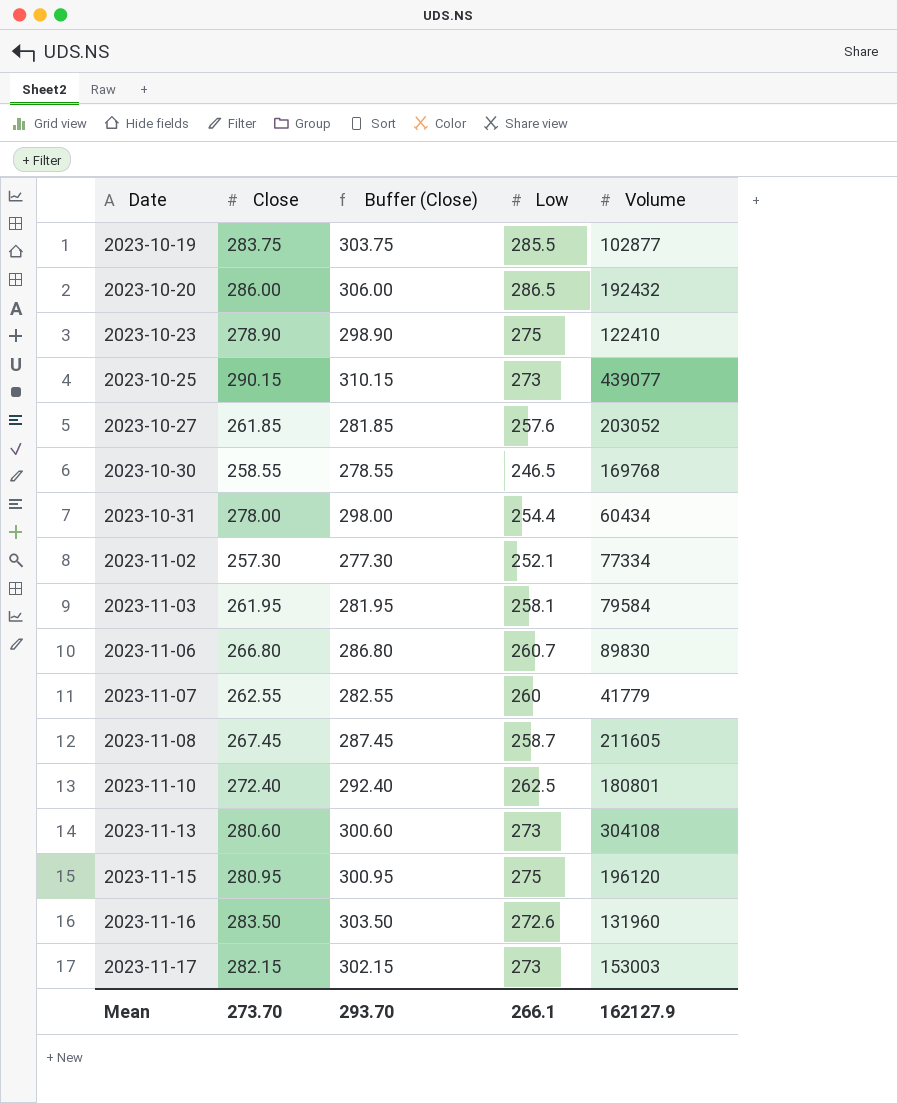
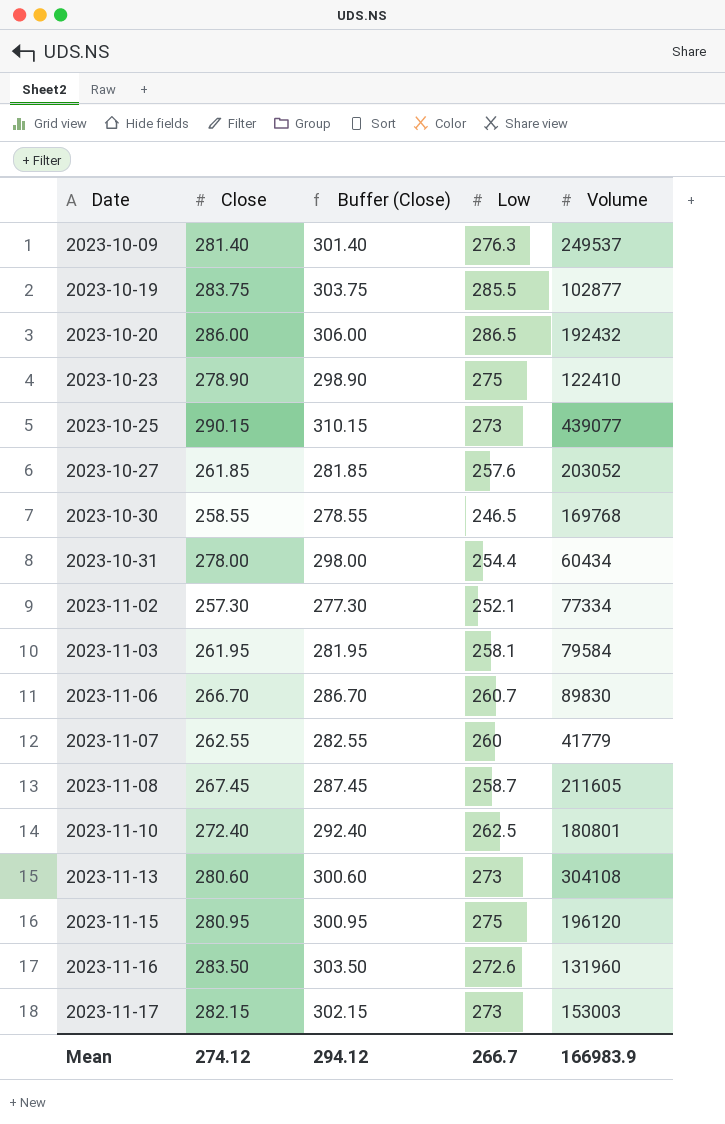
row 2023-10-09: none -> 281.40 | 301.40 | 276.3 | 249537
2023-11-06 | Close: 266.80 -> 266.70
2023-11-06 | Buffer (Close): 286.80 -> 286.70
Mean | Close: 273.70 -> 274.12
Mean | Buffer (Close): 293.70 -> 294.12
Mean | Low: 266.1 -> 266.7
Mean | Volume: 162127.9 -> 166983.9

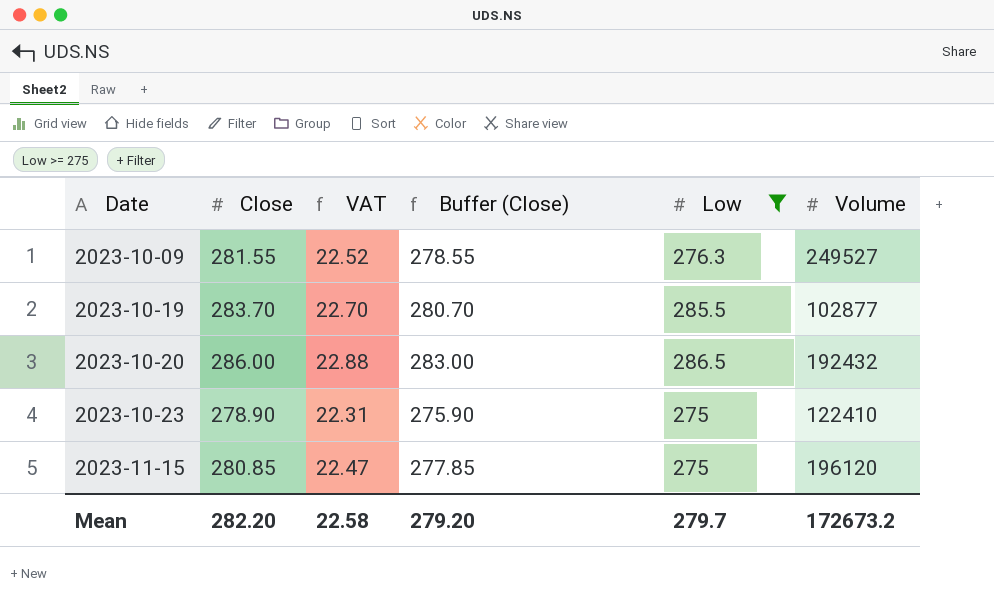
filter: none -> Low >= 275
column VAT | formula: none -> [Close] * 0.08
column Buffer (Close) | formula: [Close] + 20 -> [Close] - 3
2023-10-09 | Close: 281.40 -> 281.55
2023-10-09 | Volume: 249537 -> 249527
2023-10-19 | Close: 283.75 -> 283.70
2023-11-15 | Close: 280.95 -> 280.85
Mean | Close: 274.12 -> 282.20
Mean | Buffer (Close): 294.12 -> 279.20
Mean | Low: 266.7 -> 279.7
Mean | Volume: 166983.9 -> 172673.2

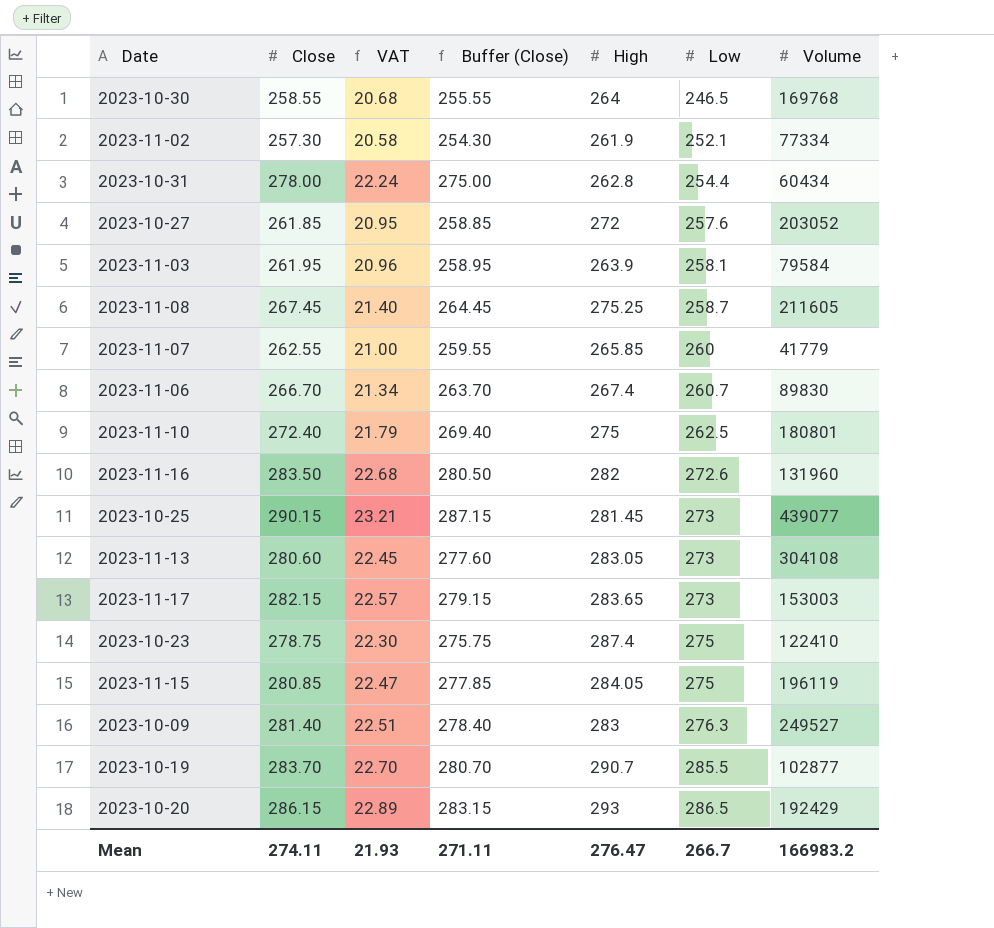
filter: Low >= 275 -> none
row order: Date ascending -> Low ascending
column High | position: none -> 5
2023-10-23 | Close: 278.90 -> 278.75
2023-10-23 | VAT: 22.31 -> 22.30
2023-10-23 | Buffer (Close): 275.90 -> 275.75
2023-11-15 | Volume: 196120 -> 196119
2023-10-09 | Close: 281.55 -> 281.40
2023-10-09 | VAT: 22.52 -> 22.51
2023-10-09 | Buffer (Close): 278.55 -> 278.40
2023-10-20 | Close: 286.00 -> 286.15
2023-10-20 | VAT: 22.88 -> 22.89
2023-10-20 | Buffer (Close): 283.00 -> 283.15
2023-10-20 | Volume: 192432 -> 192429
Mean | Close: 282.20 -> 274.11
Mean | VAT: 22.58 -> 21.93
Mean | Buffer (Close): 279.20 -> 271.11
Mean | Low: 279.7 -> 266.7
Mean | Volume: 172673.2 -> 166983.2

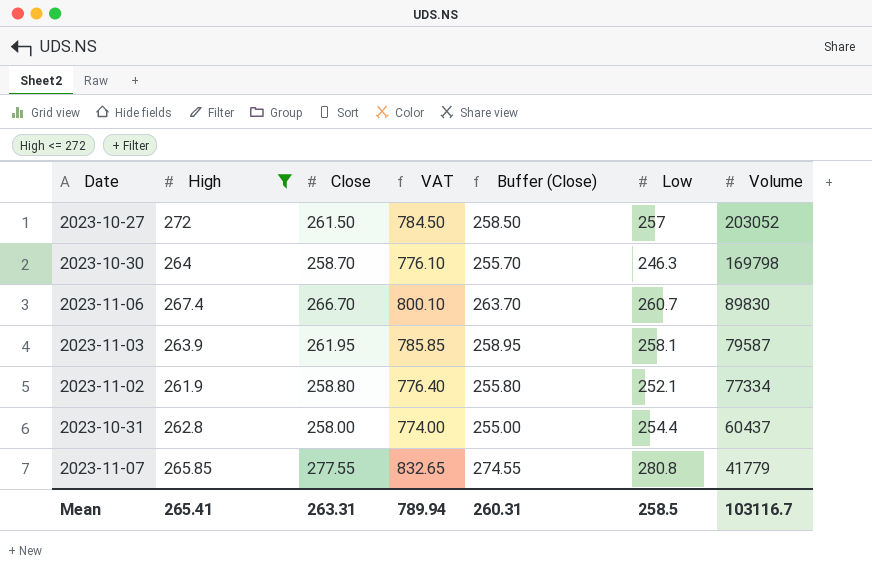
filter: none -> High <= 272
row order: Low ascending -> Volume descending
column High | position: 5 -> 2
column VAT | formula: [Close] * 0.08 -> [Close] * 3
2023-10-27 | Close: 261.85 -> 261.50
2023-10-27 | Buffer (Close): 258.85 -> 258.50
2023-10-27 | Low: 257.6 -> 257
2023-10-30 | Close: 258.55 -> 258.70
2023-10-30 | Buffer (Close): 255.55 -> 255.70
2023-10-30 | Low: 246.5 -> 246.3
2023-10-30 | Volume: 169768 -> 169798
2023-11-03 | Volume: 79584 -> 79587
2023-11-02 | Close: 257.30 -> 258.80
2023-11-02 | Buffer (Close): 254.30 -> 255.80
2023-10-31 | Close: 278.00 -> 258.00
2023-10-31 | Buffer (Close): 275.00 -> 255.00
2023-10-31 | Volume: 60434 -> 60437
2023-11-07 | Close: 262.55 -> 277.55
2023-11-07 | Buffer (Close): 259.55 -> 274.55
2023-11-07 | Low: 260 -> 280.8
Mean | High: 276.47 -> 265.41
Mean | Close: 274.11 -> 263.31
Mean | VAT: 21.93 -> 789.94
Mean | Buffer (Close): 271.11 -> 260.31
Mean | Low: 266.7 -> 258.5
Mean | Volume: 166983.2 -> 103116.7

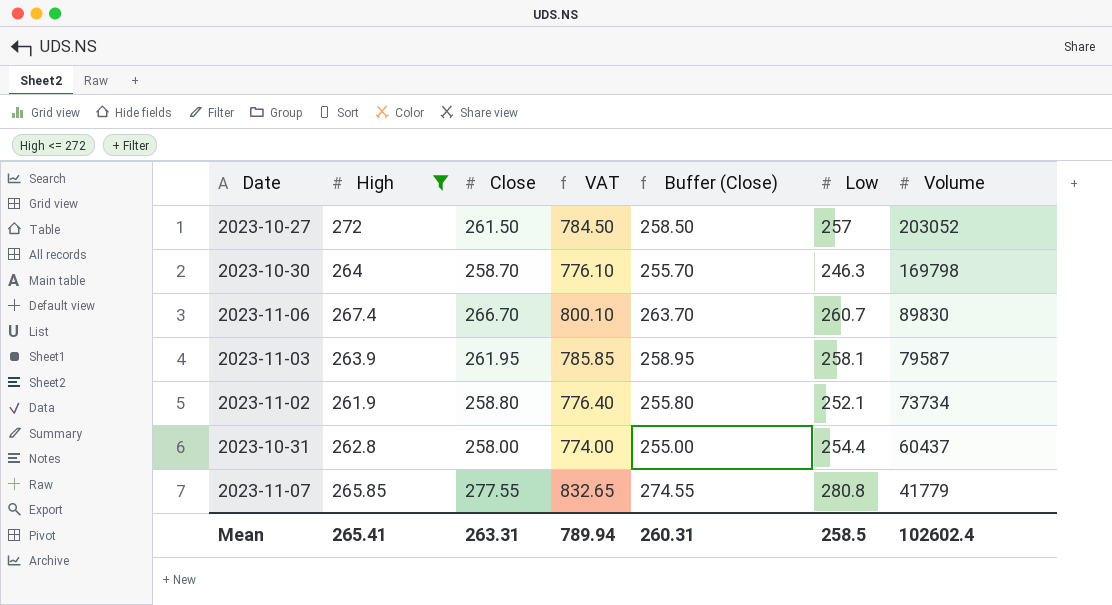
2023-11-02 | Volume: 77334 -> 73734
Mean | Volume: 103116.7 -> 102602.4

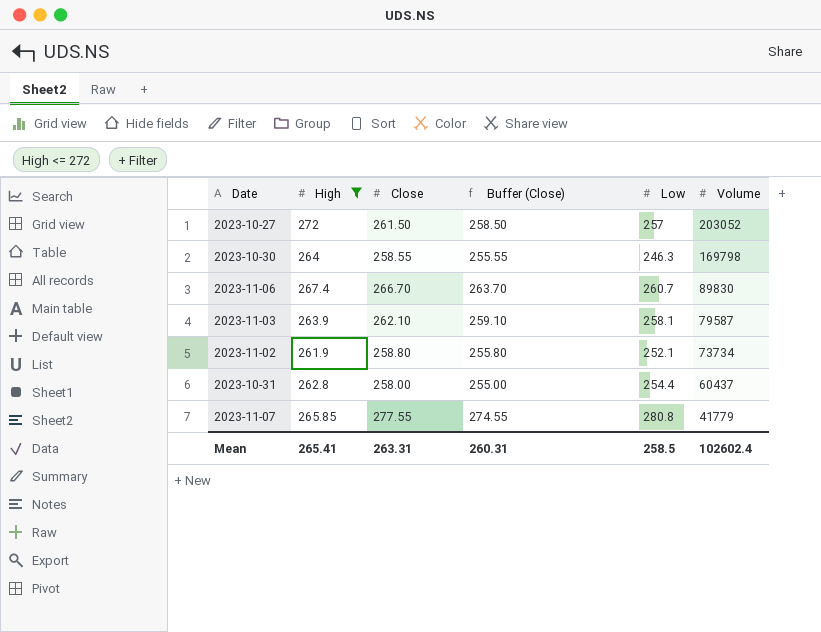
column VAT | formula: [Close] * 3 -> none
2023-10-30 | Close: 258.70 -> 258.55
2023-10-30 | Buffer (Close): 255.70 -> 255.55
2023-11-03 | Close: 261.95 -> 262.10
2023-11-03 | Buffer (Close): 258.95 -> 259.10

